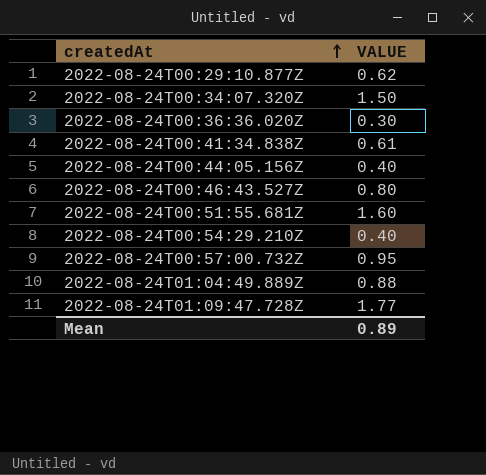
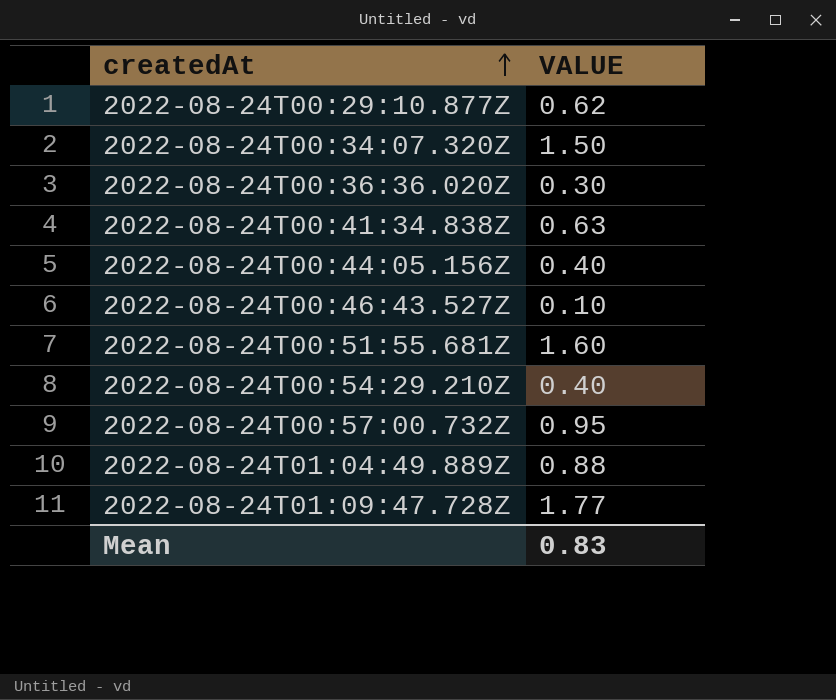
2022-08-24T00:41:34.838Z | VALUE: 0.61 -> 0.63
2022-08-24T00:46:43.527Z | VALUE: 0.80 -> 0.10
Mean | VALUE: 0.89 -> 0.83

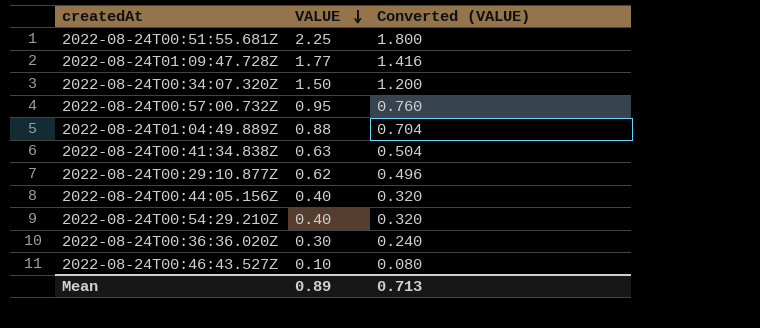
row order: createdAt ascending -> VALUE descending
column Converted (VALUE) | formula: none -> [VALUE] * 0.8
2022-08-24T00:51:55.681Z | VALUE: 1.60 -> 2.25
Mean | VALUE: 0.83 -> 0.89

